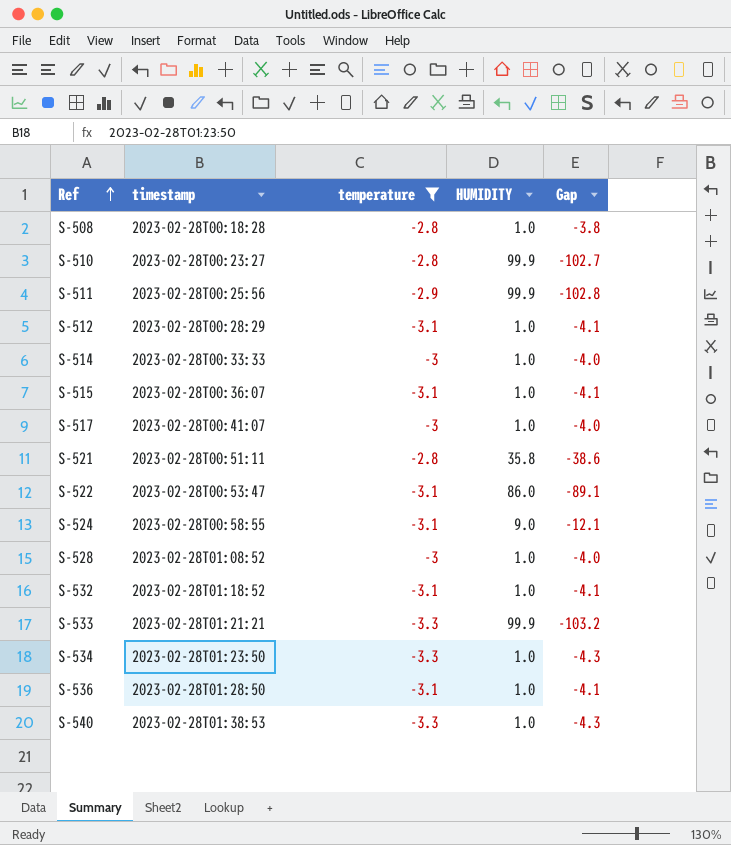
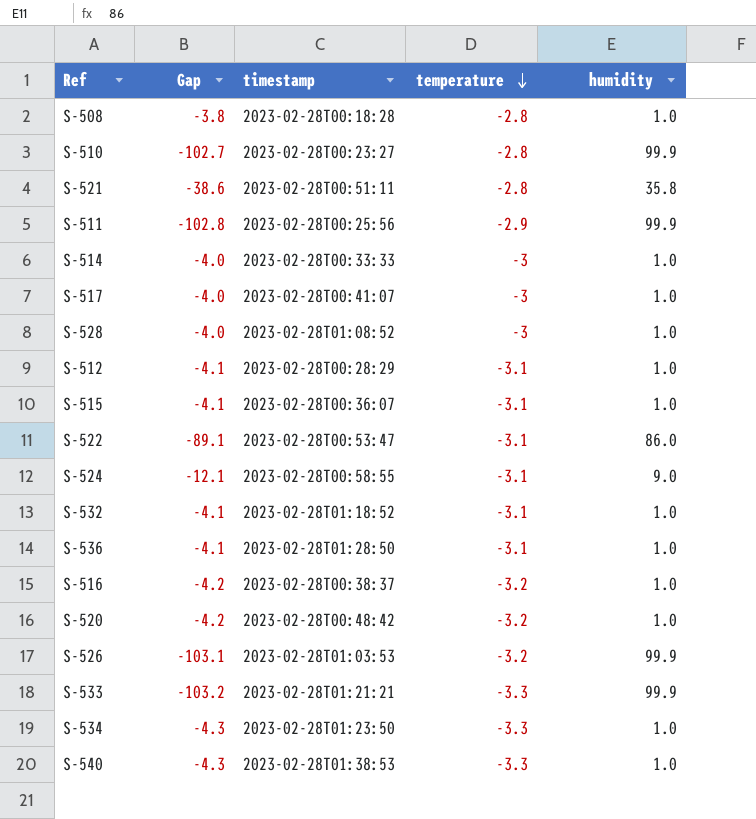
filter: temperature != -3.2 -> none
row order: Ref ascending -> temperature descending
column Gap | position: 5 -> 2
column name: HUMIDITY -> humidity

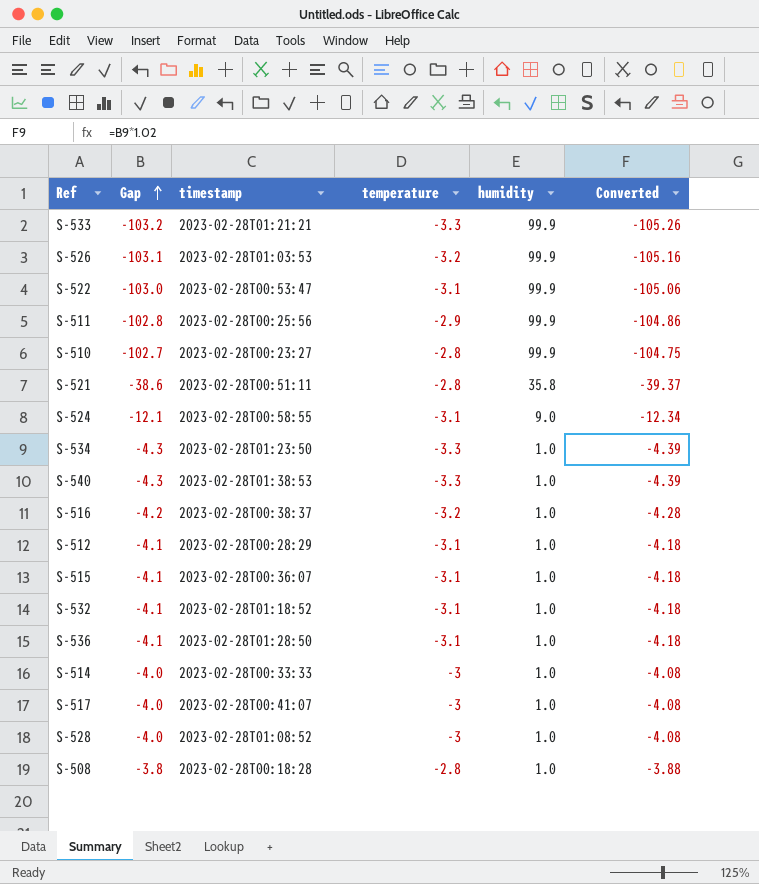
row order: temperature descending -> Gap ascending
column Converted | formula: none -> [Gap] * 1.02
row S-520: -4.2 | 2023-02-28T00:48:42 | -3.2 | 1.0 -> none
S-522 | Gap: -89.1 -> -103.0
S-522 | humidity: 86.0 -> 99.9

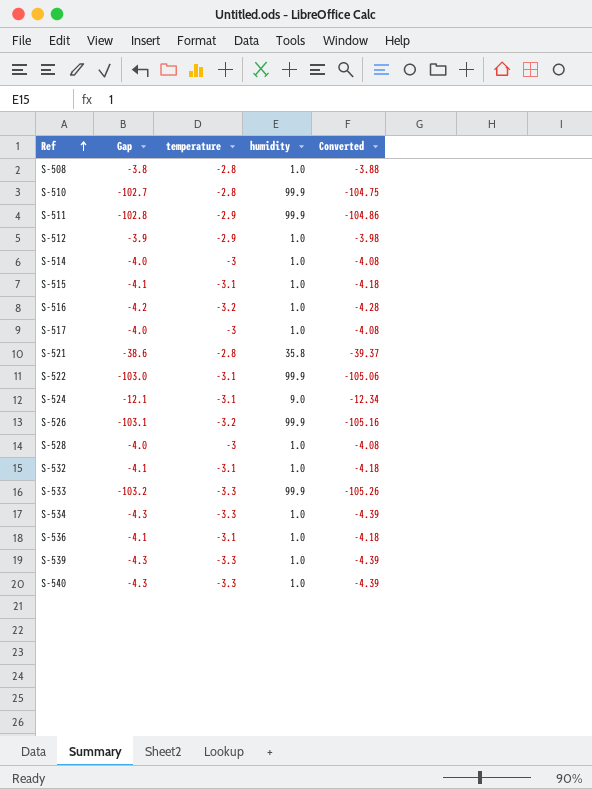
row order: Gap ascending -> Ref ascending
column timestamp | position: 3 -> none
S-512 | Gap: -4.1 -> -3.9
S-512 | temperature: -3.1 -> -2.9
S-512 | Converted: -4.18 -> -3.98
row S-539: none -> -4.3 | -3.3 | 1.0 | -4.39

